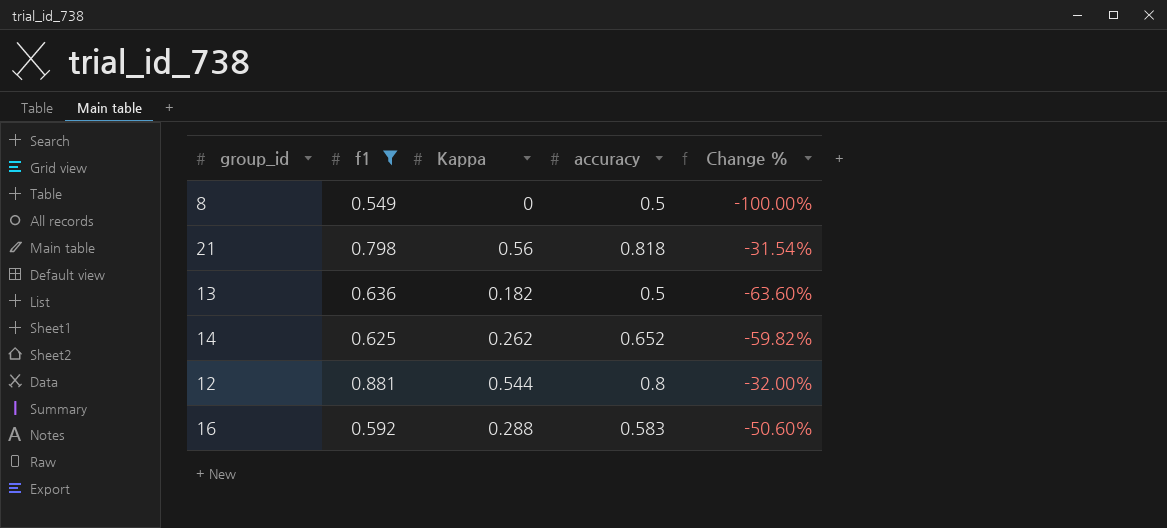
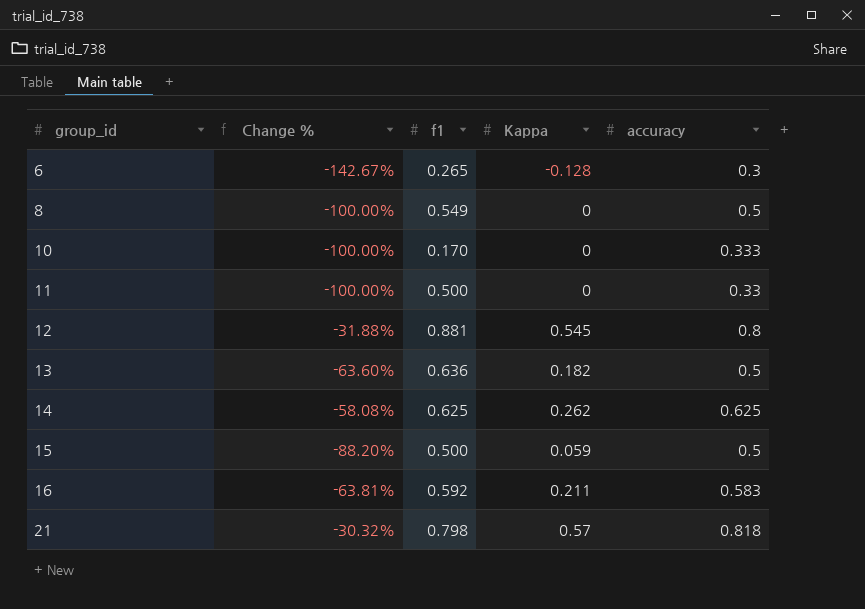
filter: f1 >= 0.549 -> none
row order: none -> group_id ascending
column Change % | position: 5 -> 2
12 | Change %: -32.00% -> -31.88%
12 | Kappa: 0.544 -> 0.545
14 | Change %: -59.82% -> -58.08%
14 | accuracy: 0.652 -> 0.625
16 | Change %: -50.60% -> -63.81%
16 | Kappa: 0.288 -> 0.211
21 | Change %: -31.54% -> -30.32%
21 | Kappa: 0.56 -> 0.57

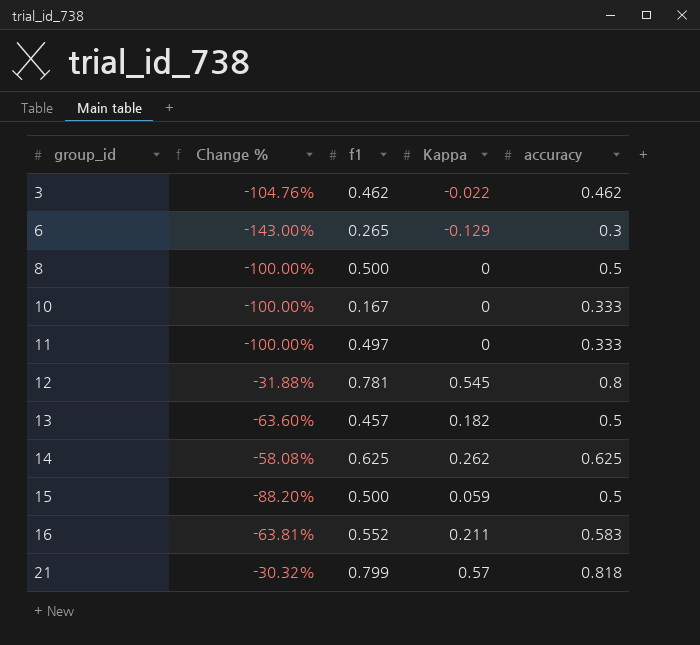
row 3: none -> -104.76% | 0.462 | -0.022 | 0.462
6 | Change %: -142.67% -> -143.00%
6 | Kappa: -0.128 -> -0.129
8 | f1: 0.549 -> 0.500
10 | f1: 0.170 -> 0.167
11 | f1: 0.500 -> 0.497
11 | accuracy: 0.33 -> 0.333
12 | f1: 0.881 -> 0.781
13 | f1: 0.636 -> 0.457
16 | f1: 0.592 -> 0.552
21 | f1: 0.798 -> 0.799

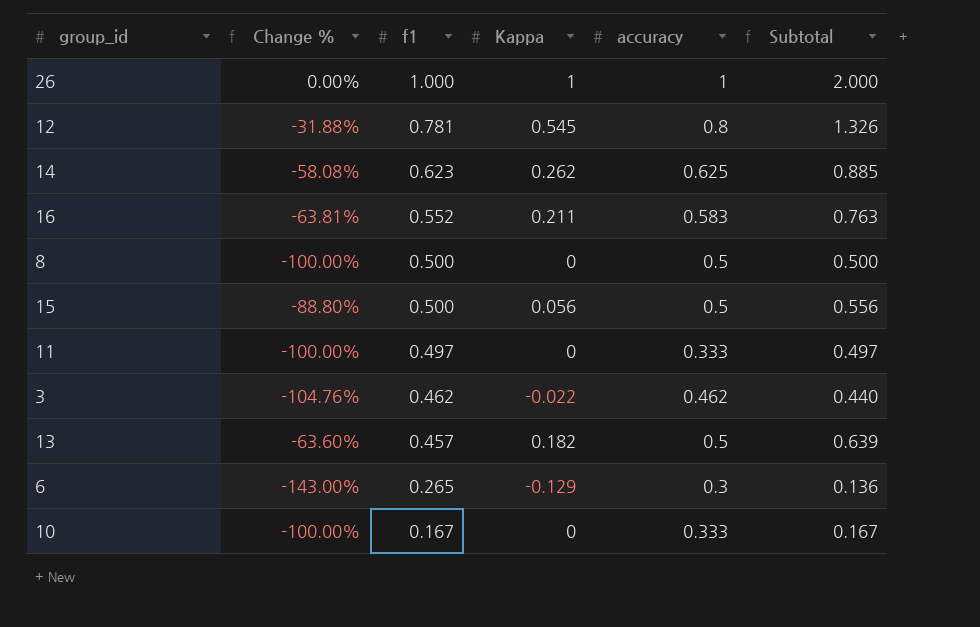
row order: group_id ascending -> f1 descending
column Subtotal | formula: none -> [f1] + [Kappa]
row 21: -30.32% | 0.799 | 0.57 | 0.818 -> none
row 26: none -> 0.00% | 1.000 | 1 | 1 | 2.000
14 | f1: 0.625 -> 0.623
15 | Change %: -88.20% -> -88.80%
15 | Kappa: 0.059 -> 0.056

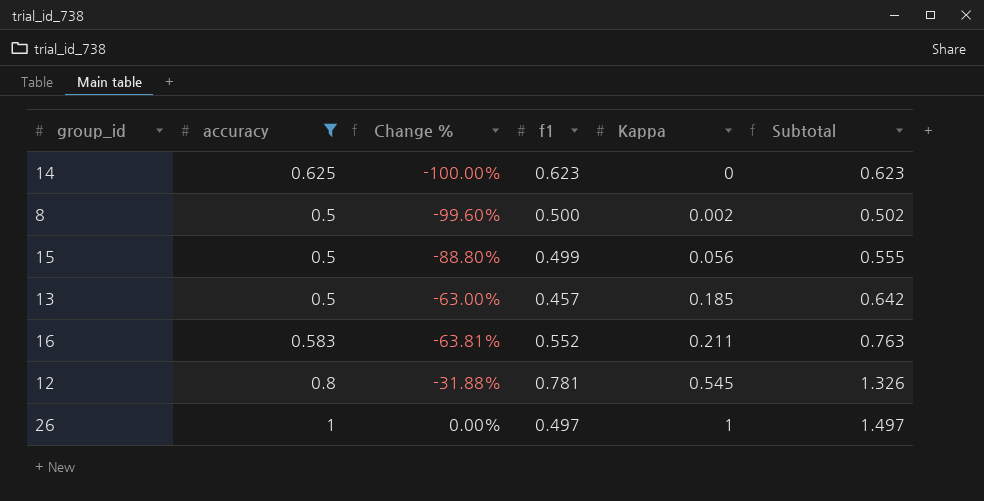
filter: none -> accuracy >= 0.5
row order: f1 descending -> Kappa ascending
column accuracy | position: 5 -> 2
14 | Change %: -58.08% -> -100.00%
14 | Kappa: 0.262 -> 0
14 | Subtotal: 0.885 -> 0.623
8 | Change %: -100.00% -> -99.60%
8 | Kappa: 0 -> 0.002
8 | Subtotal: 0.500 -> 0.502
15 | f1: 0.500 -> 0.499
15 | Subtotal: 0.556 -> 0.555
13 | Change %: -63.60% -> -63.00%
13 | Kappa: 0.182 -> 0.185
13 | Subtotal: 0.639 -> 0.642
26 | f1: 1.000 -> 0.497
26 | Subtotal: 2.000 -> 1.497

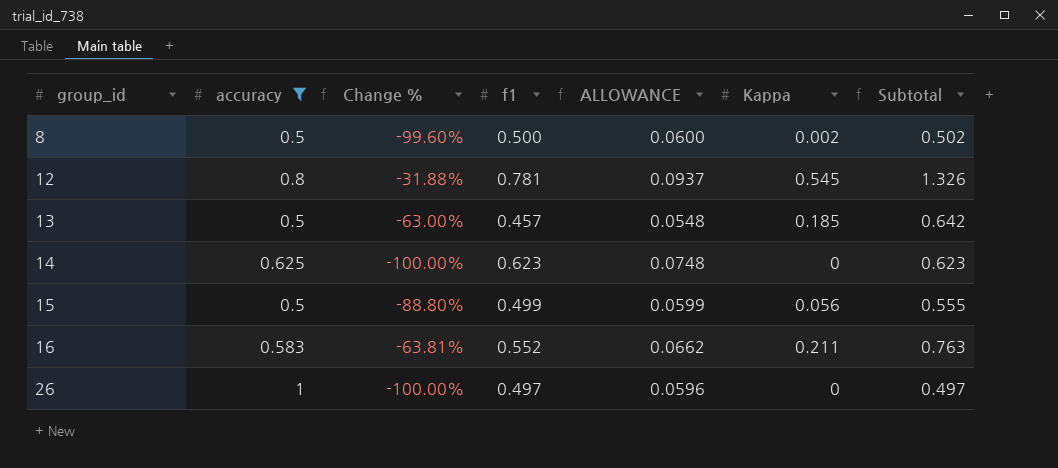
row order: Kappa ascending -> group_id ascending
column ALLOWANCE | formula: none -> [f1] * 0.12
26 | Change %: 0.00% -> -100.00%
26 | Kappa: 1 -> 0
26 | Subtotal: 1.497 -> 0.497

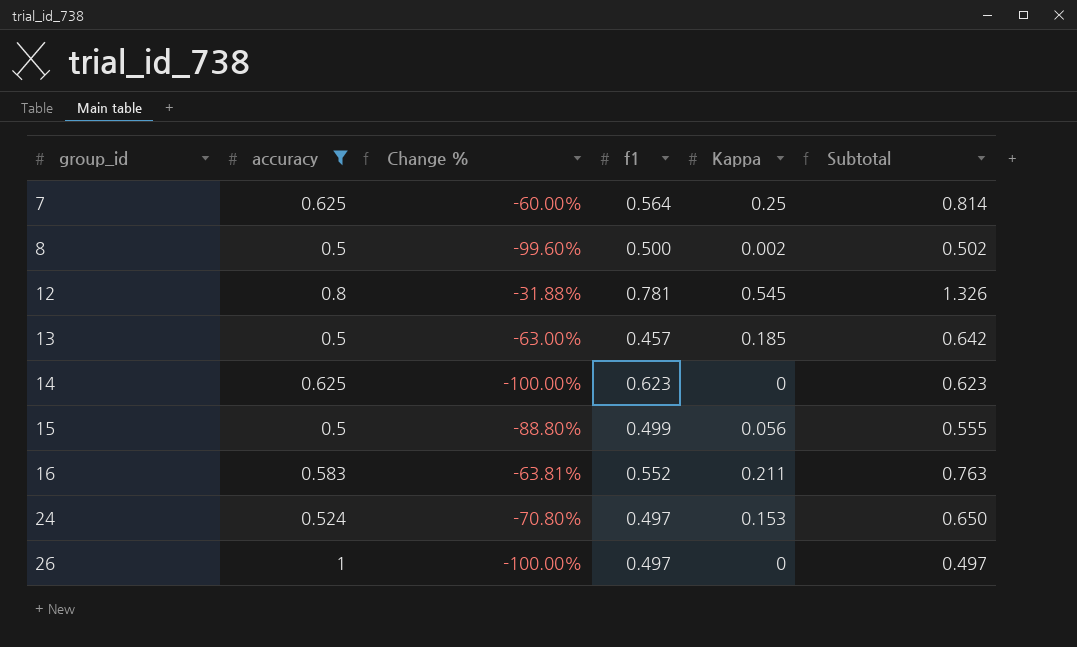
column ALLOWANCE | formula: [f1] * 0.12 -> none
row 7: none -> 0.625 | -60.00% | 0.564 | 0.25 | 0.814
row 24: none -> 0.524 | -70.80% | 0.497 | 0.153 | 0.650

